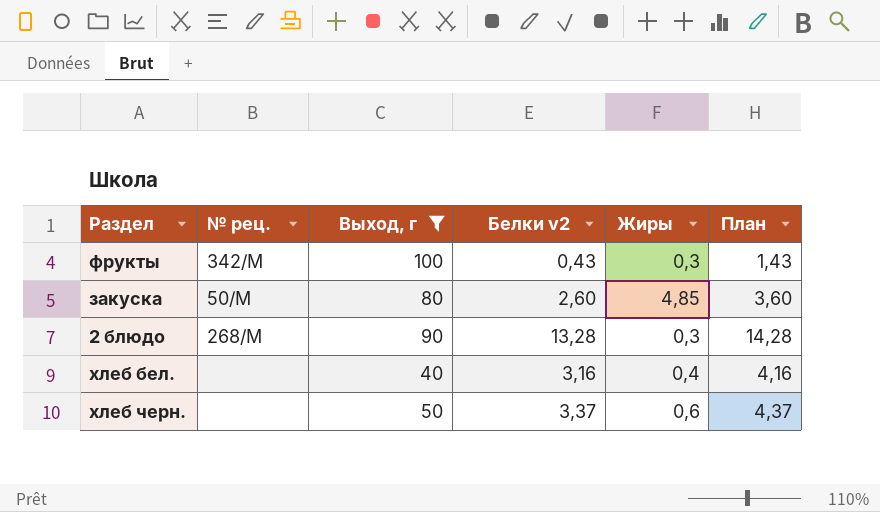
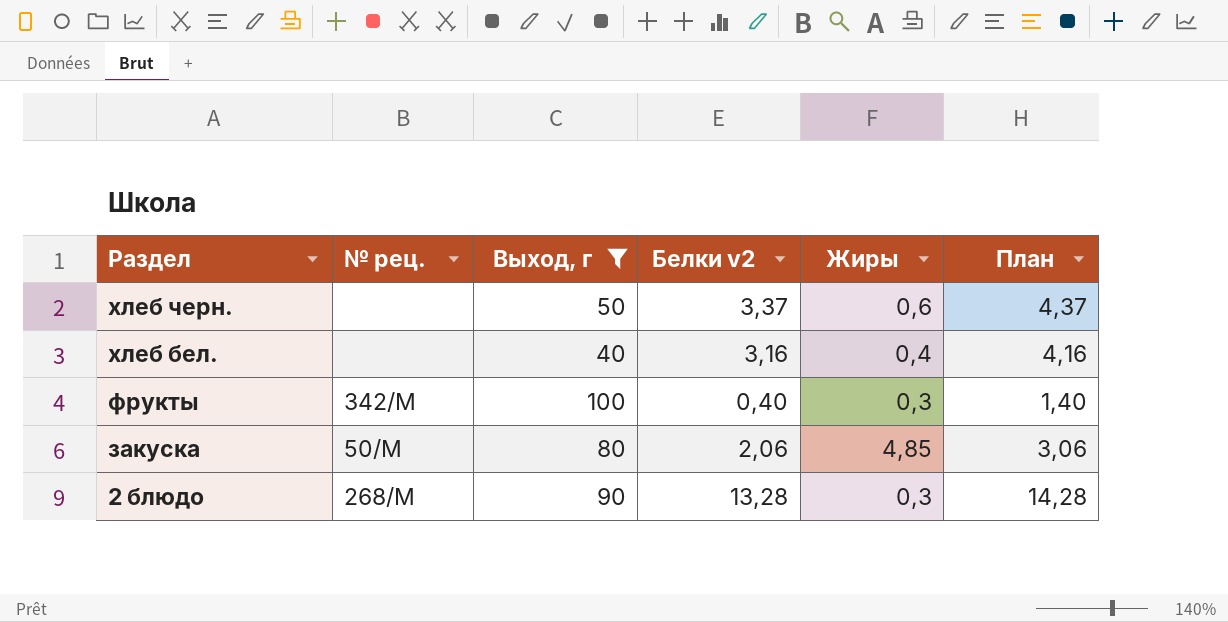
row order: none -> Раздел descending
фрукты | Белки v2: 0,43 -> 0,40
фрукты | План: 1,43 -> 1,40
закуска | Белки v2: 2,60 -> 2,06
закуска | План: 3,60 -> 3,06

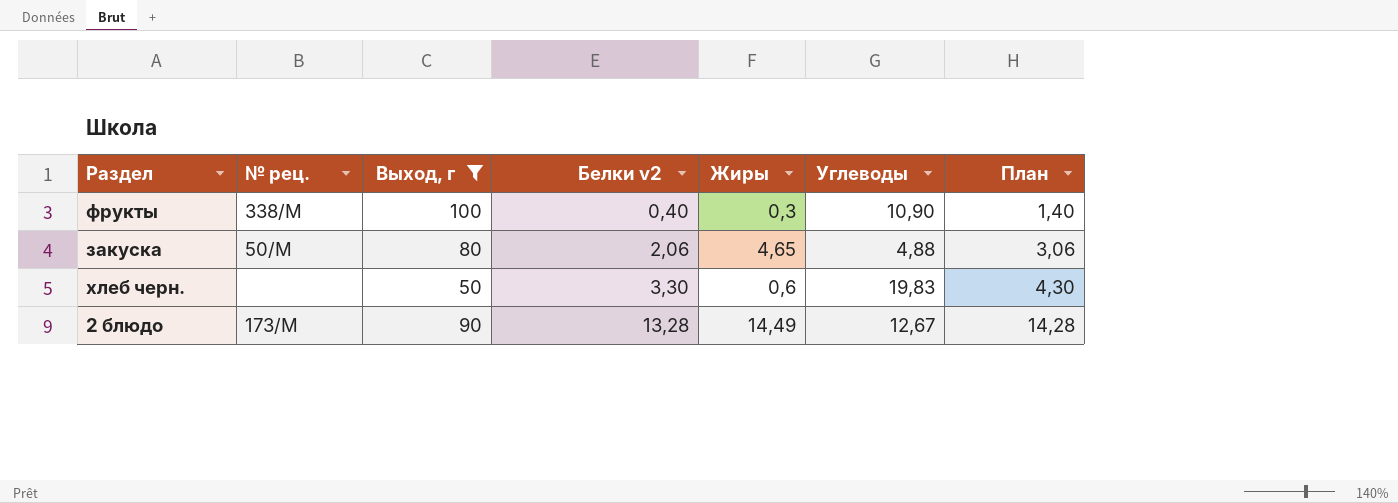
row order: Раздел descending -> Белки v2 ascending
column Углеводы | position: none -> 6
row хлеб бел.: none | 40 | 3,16 | 0,4 | 4,16 -> none
фрукты | № рец.: 342/М -> 338/М
закуска | Жиры: 4,85 -> 4,65
хлеб черн. | Белки v2: 3,37 -> 3,30
хлеб черн. | План: 4,37 -> 4,30
2 блюдо | № рец.: 268/М -> 173/М
2 блюдо | Жиры: 0,3 -> 14,49

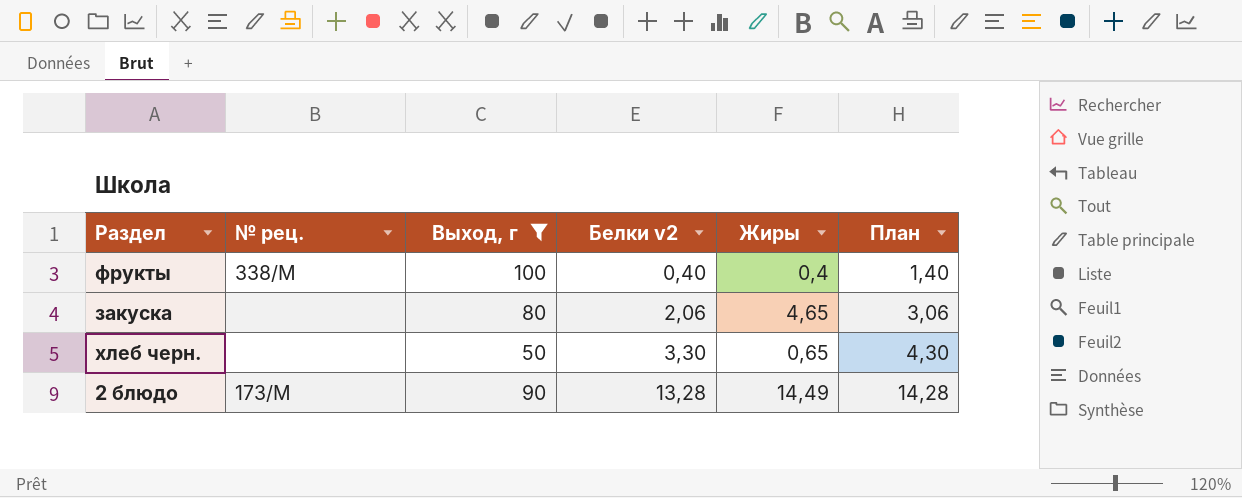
column Углеводы | position: 6 -> none
фрукты | Жиры: 0,3 -> 0,4
закуска | № рец.: 50/М -> none
хлеб черн. | Жиры: 0,6 -> 0,65

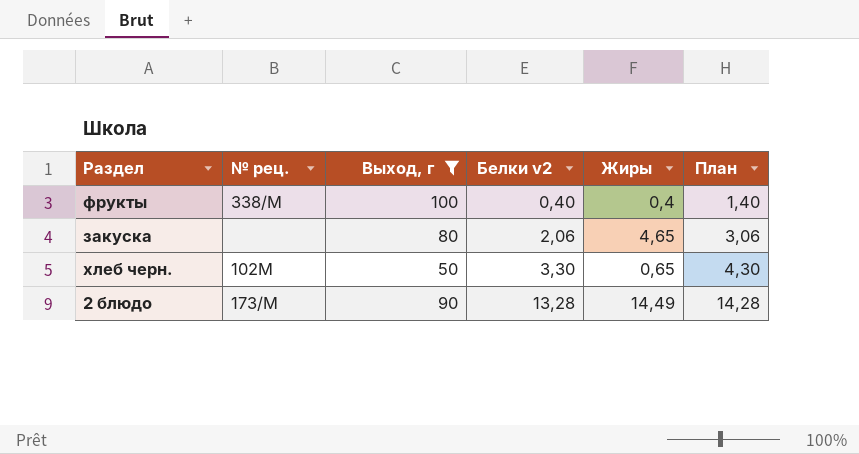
хлеб черн. | № рец.: none -> 102М

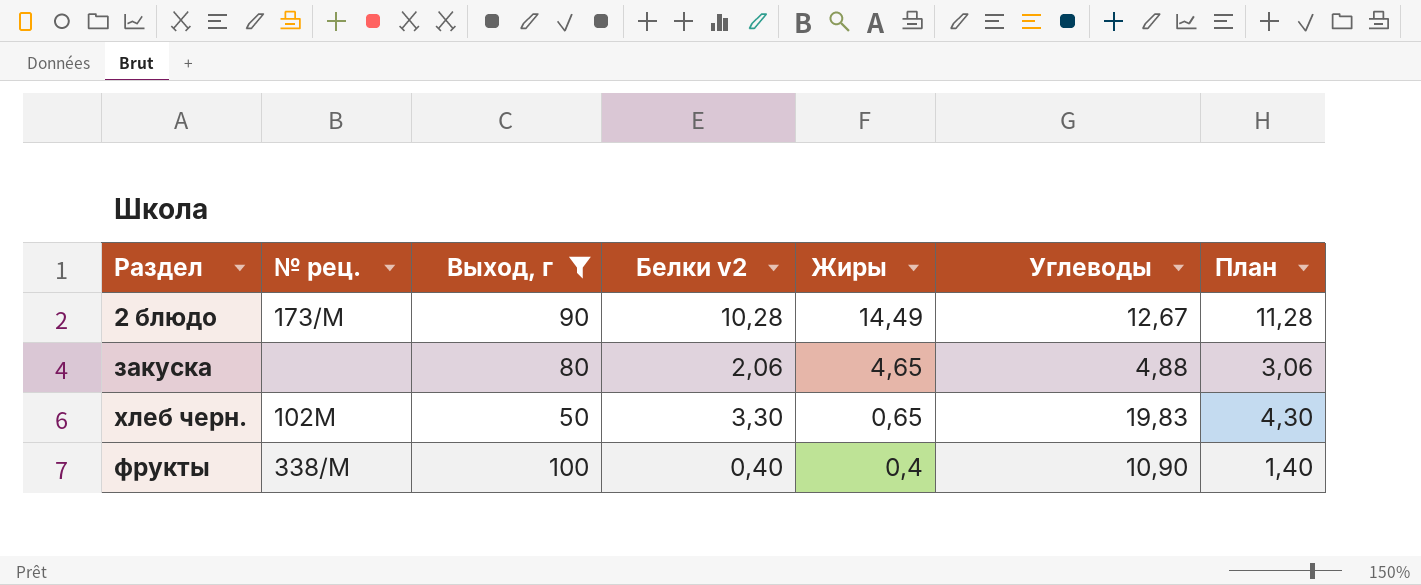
row order: Белки v2 ascending -> Жиры descending
column Углеводы | position: none -> 6
2 блюдо | Белки v2: 13,28 -> 10,28
2 блюдо | План: 14,28 -> 11,28

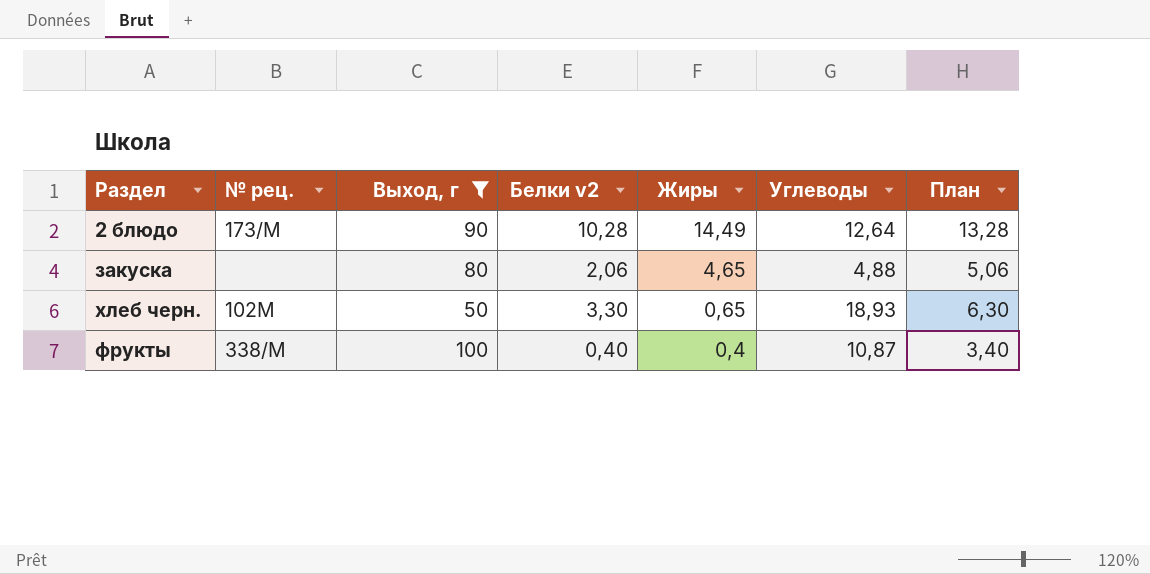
column План | formula: [Белки v2] + 1 -> [Белки v2] + 3
2 блюдо | Углеводы: 12,67 -> 12,64
хлеб черн. | Углеводы: 19,83 -> 18,93
фрукты | Углеводы: 10,90 -> 10,87

